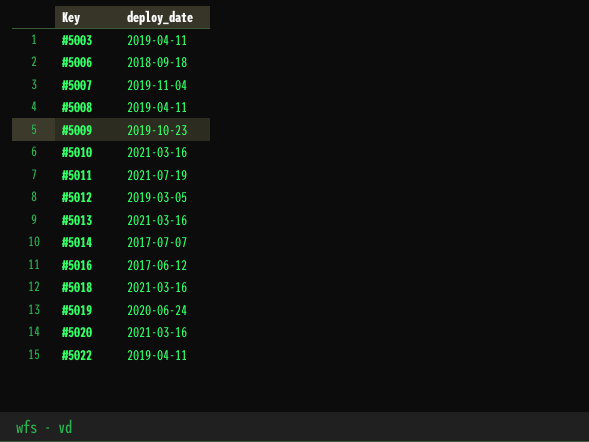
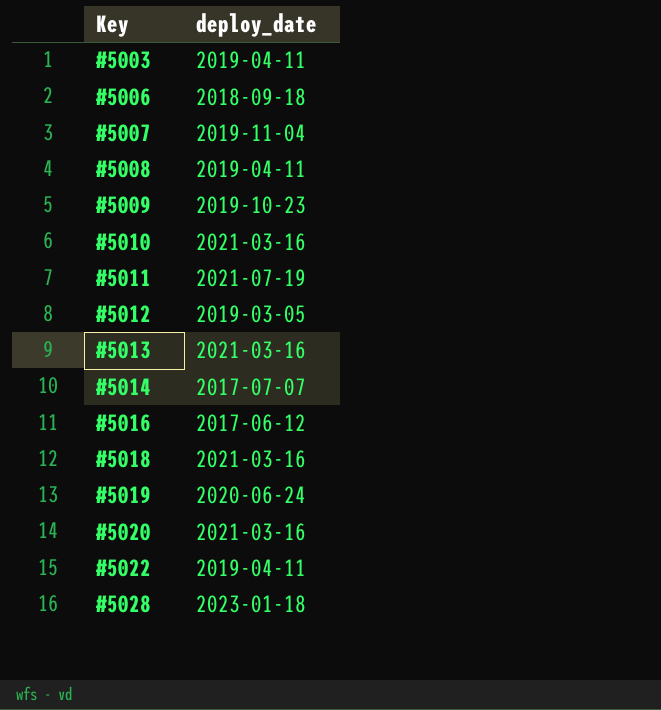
row #5028: none -> 2023-01-18

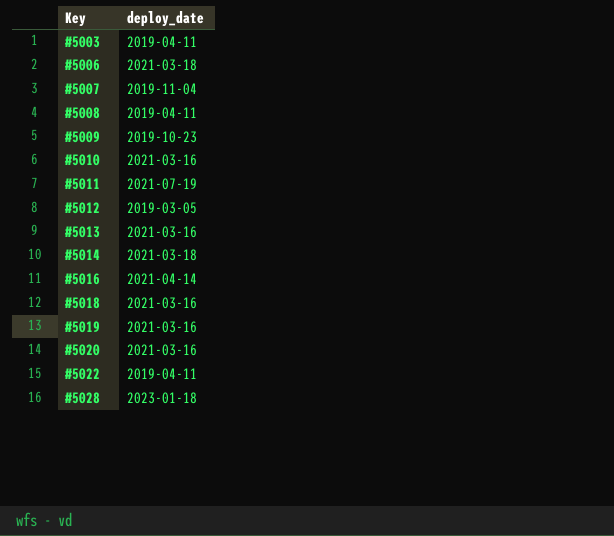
#5006 | deploy_date: 2018-09-18 -> 2021-03-18
#5014 | deploy_date: 2017-07-07 -> 2021-03-18
#5016 | deploy_date: 2017-06-12 -> 2021-04-14
#5019 | deploy_date: 2020-06-24 -> 2021-03-16

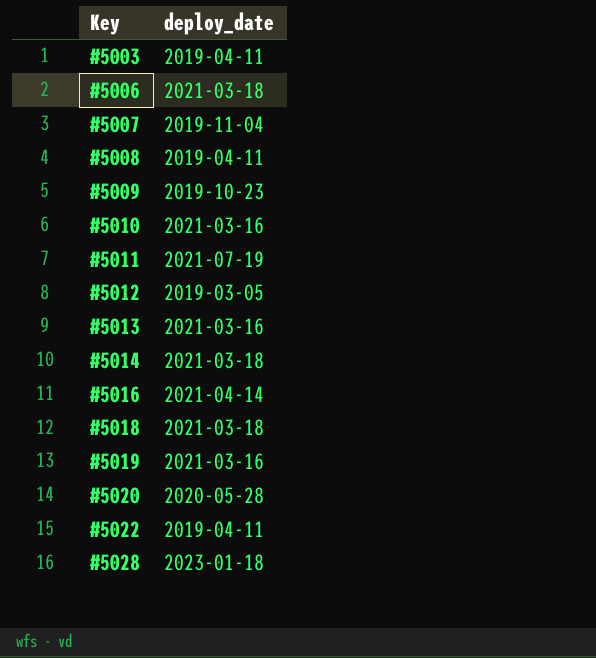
#5018 | deploy_date: 2021-03-16 -> 2021-03-18
#5020 | deploy_date: 2021-03-16 -> 2020-05-28

